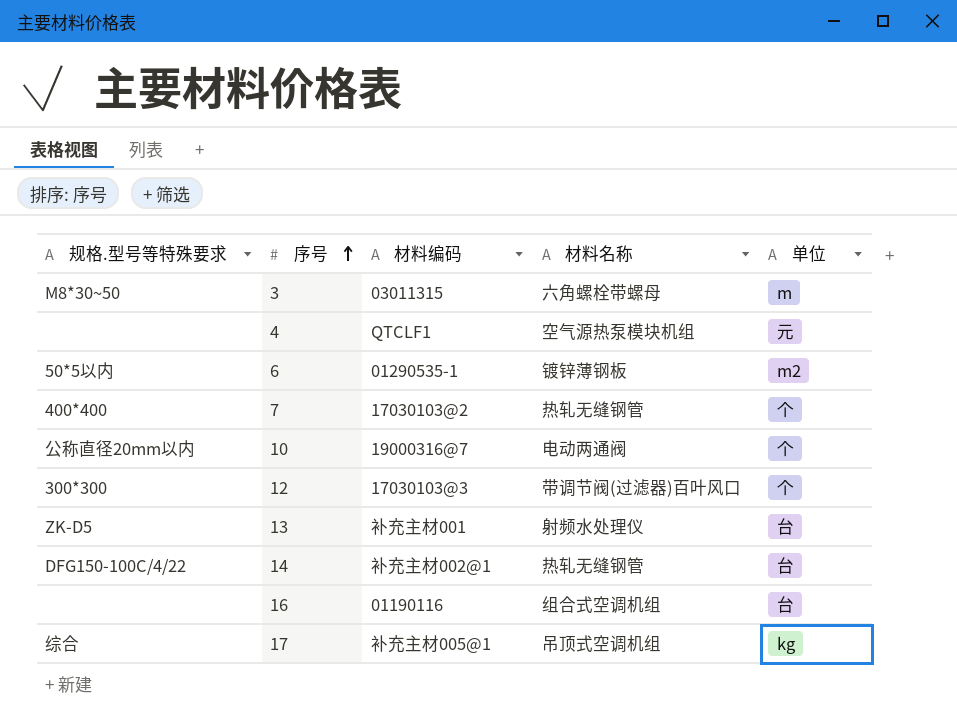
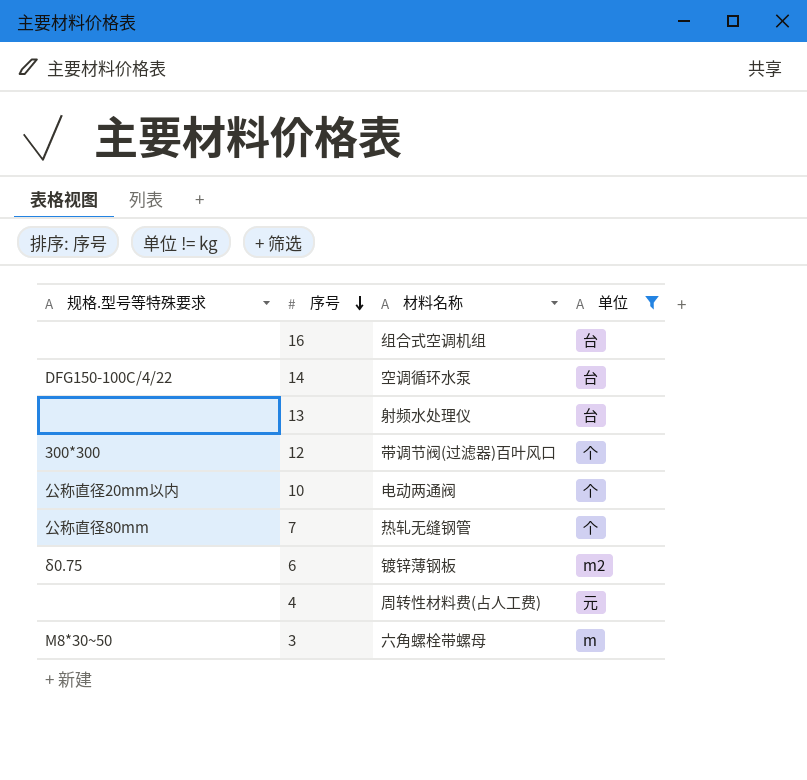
filter: none -> 单位 != kg
row order: 序号 ascending -> 序号 descending
column 材料编码 | position: 3 -> none
14 | 材料名称: 热轧无缝钢管 -> 空调循环水泵
13 | 规格.型号等特殊要求: ZK-D5 -> none
7 | 规格.型号等特殊要求: 400*400 -> 公称直径80mm
6 | 规格.型号等特殊要求: 50*5以内 -> δ0.75
4 | 材料名称: 空气源热泵模块机组 -> 周转性材料费(占人工费)

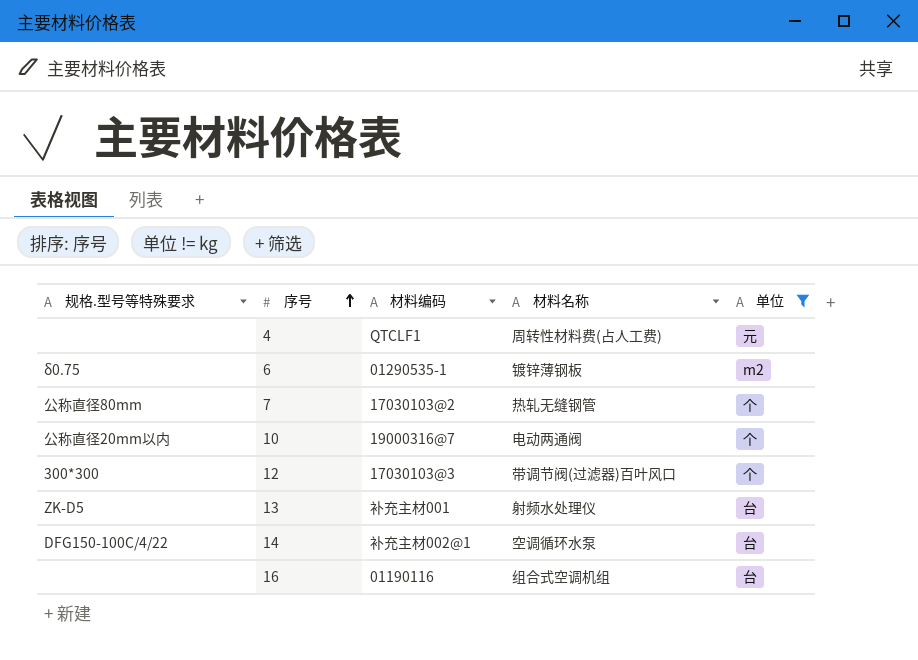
row order: 序号 descending -> 序号 ascending
column 材料编码 | position: none -> 3
row 3: M8*30~50 | 六角螺栓带螺母 | m -> none
13 | 规格.型号等特殊要求: none -> ZK-D5

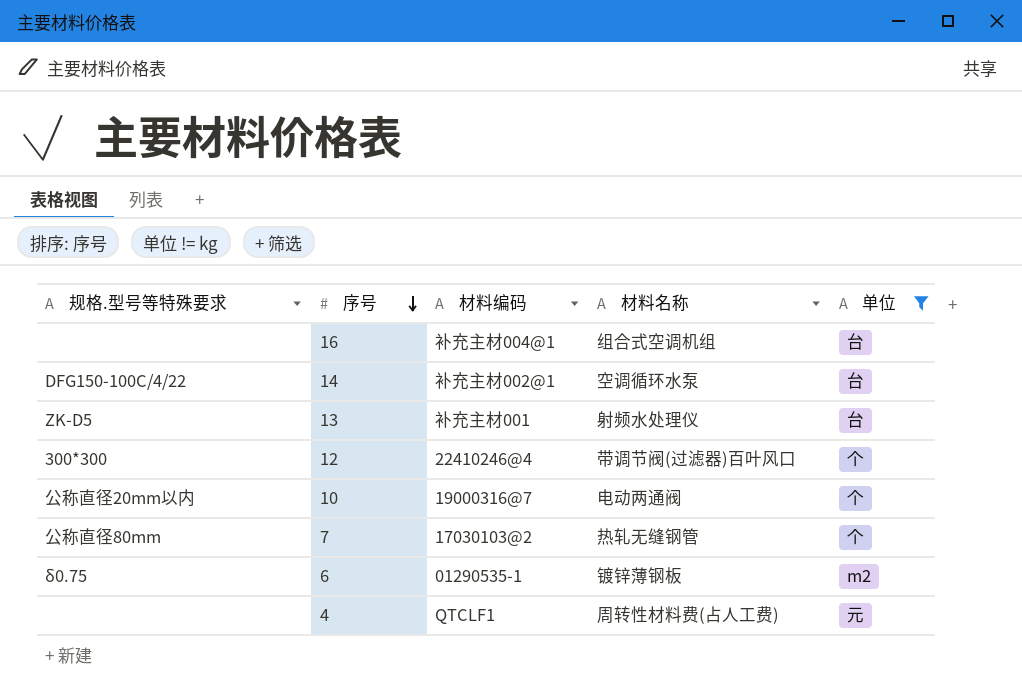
row order: 序号 ascending -> 序号 descending
16 | 材料编码: 01190116 -> 补充主材004@1
12 | 材料编码: 17030103@3 -> 22410246@4

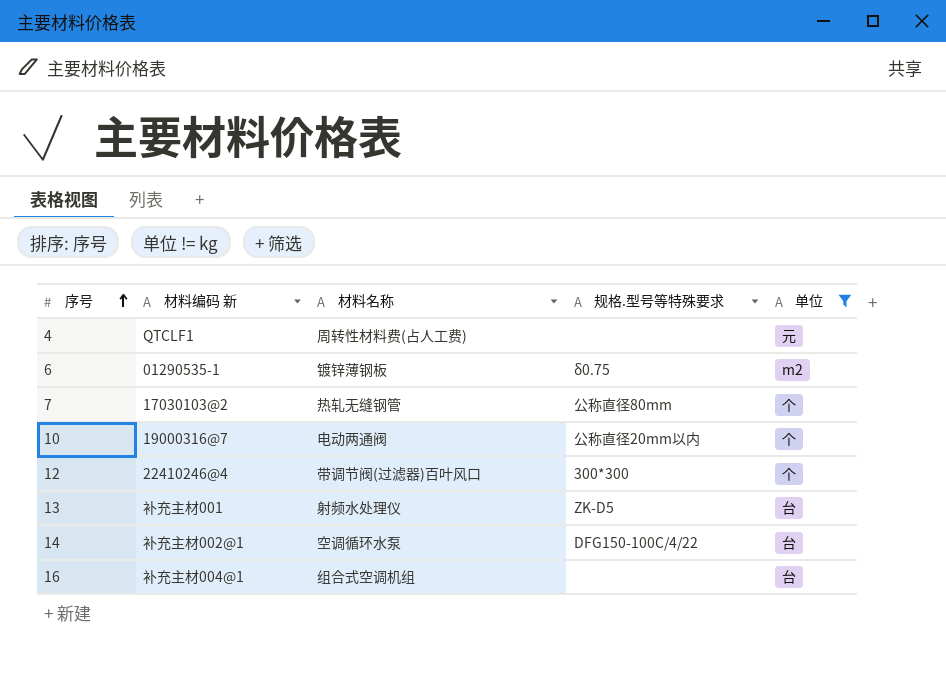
row order: 序号 descending -> 序号 ascending
column name: 材料编码 -> 材料编码 新
column 规格.型号等特殊要求 | position: 1 -> 4

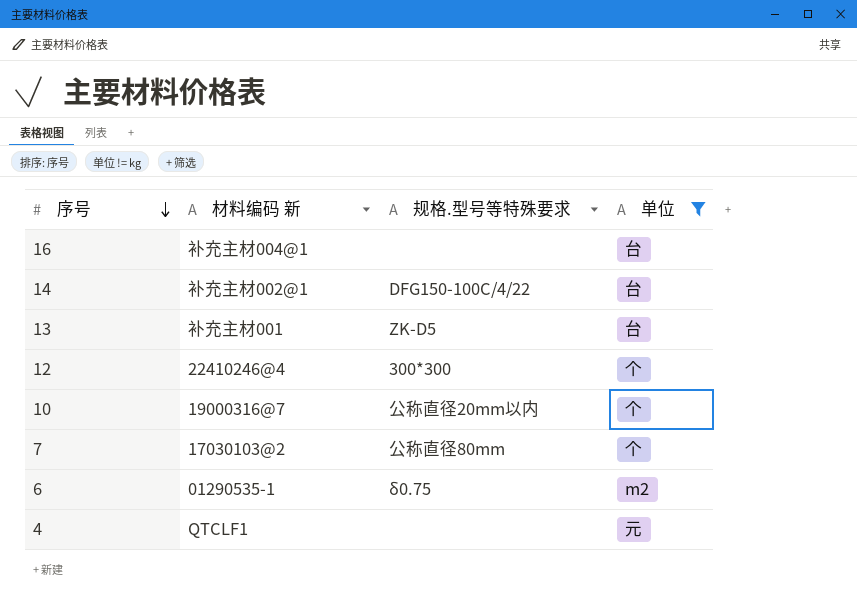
row order: 序号 ascending -> 序号 descending
column 材料名称 | position: 3 -> none

